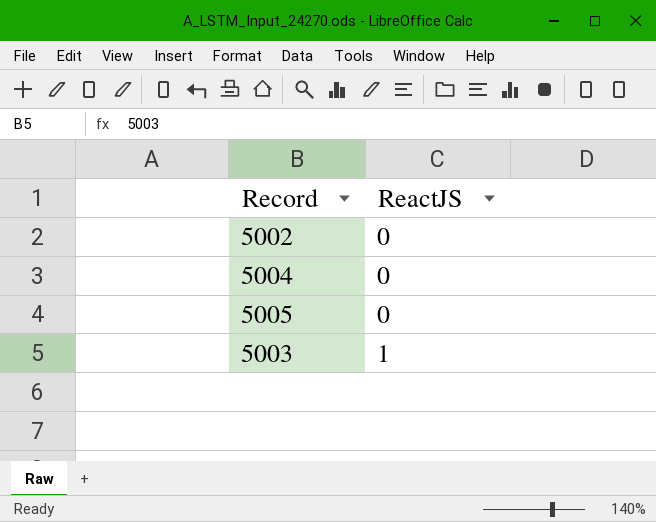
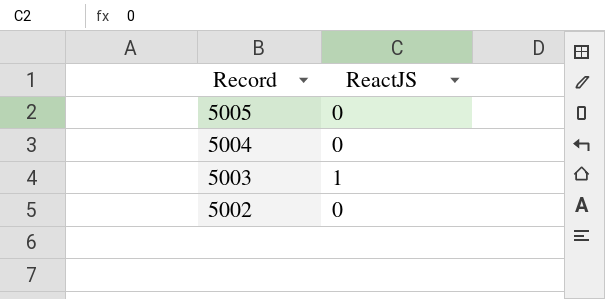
row order: ReactJS ascending -> Record descending

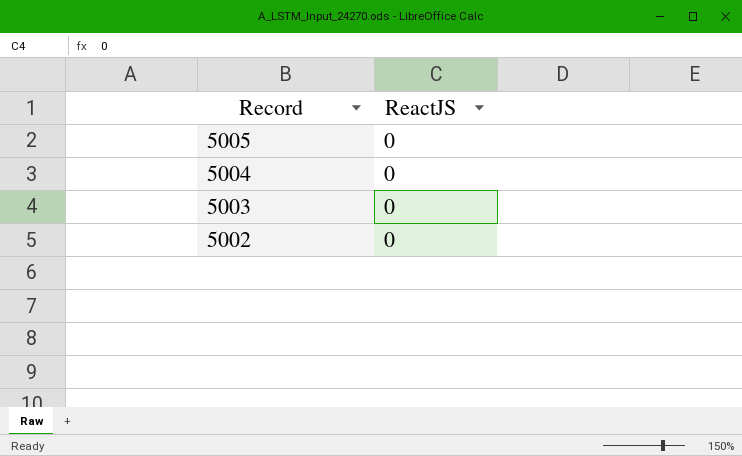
5003 | ReactJS: 1 -> 0

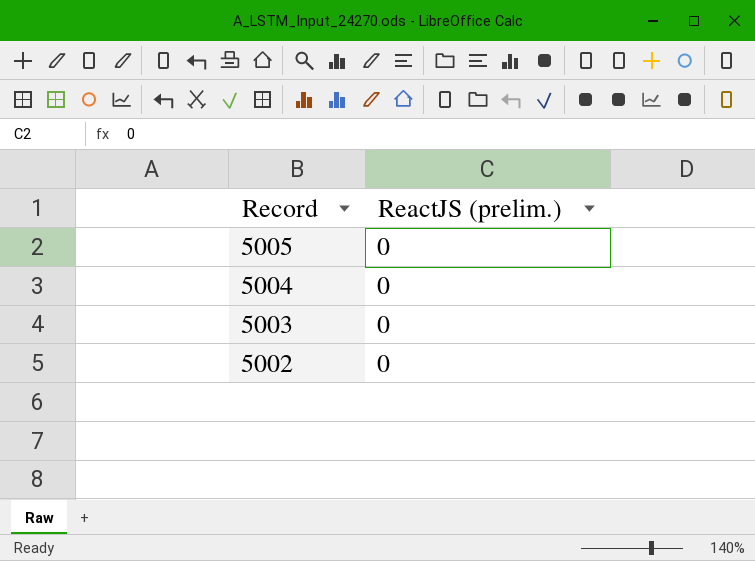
column name: ReactJS -> ReactJS (prelim.)

